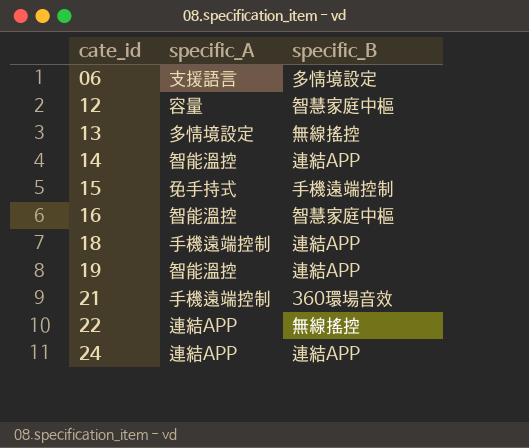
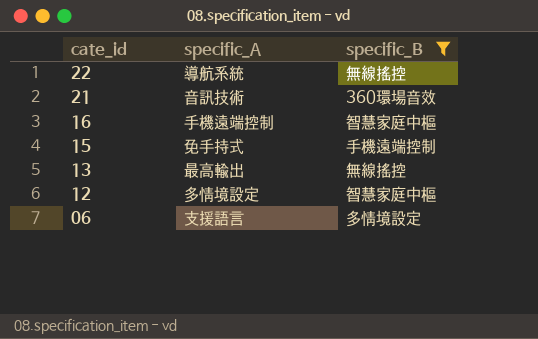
filter: none -> specific_B != 連結APP
row order: cate_id ascending -> cate_id descending
22 | specific_A: 連結APP -> 導航系統
21 | specific_A: 手機遠端控制 -> 音訊技術
16 | specific_A: 智能溫控 -> 手機遠端控制
13 | specific_A: 多情境設定 -> 最高輸出
12 | specific_A: 容量 -> 多情境設定

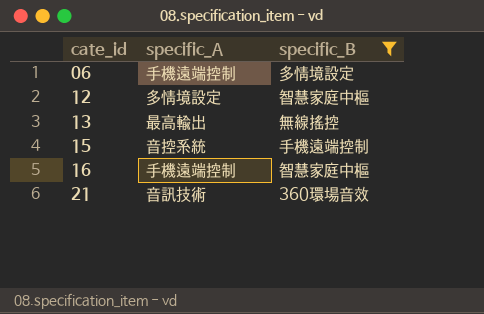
row order: cate_id descending -> cate_id ascending
row 22: 導航系統 | 無線搖控 -> none
06 | specific_A: 支援語言 -> 手機遠端控制
15 | specific_A: 免手持式 -> 音控系統

